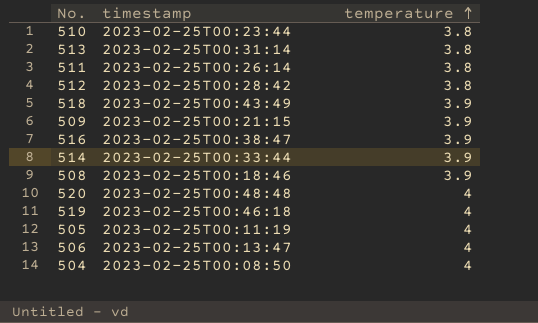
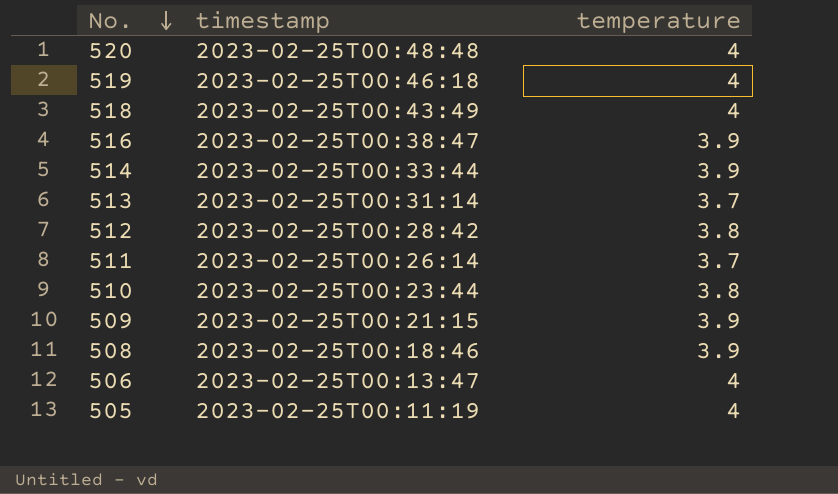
row order: temperature ascending -> No. descending
row 504: 2023-02-25T00:08:50 | 4 -> none
518 | temperature: 3.9 -> 4
513 | temperature: 3.8 -> 3.7
511 | temperature: 3.8 -> 3.7

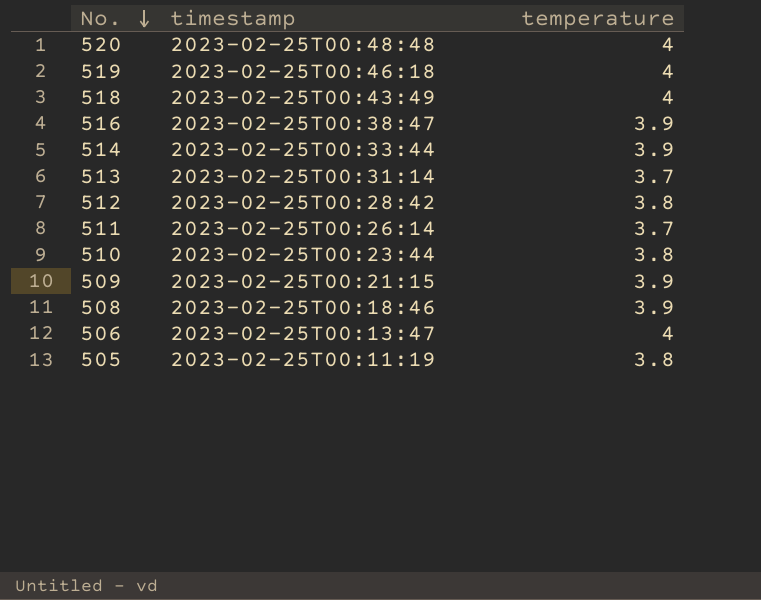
505 | temperature: 4 -> 3.8

